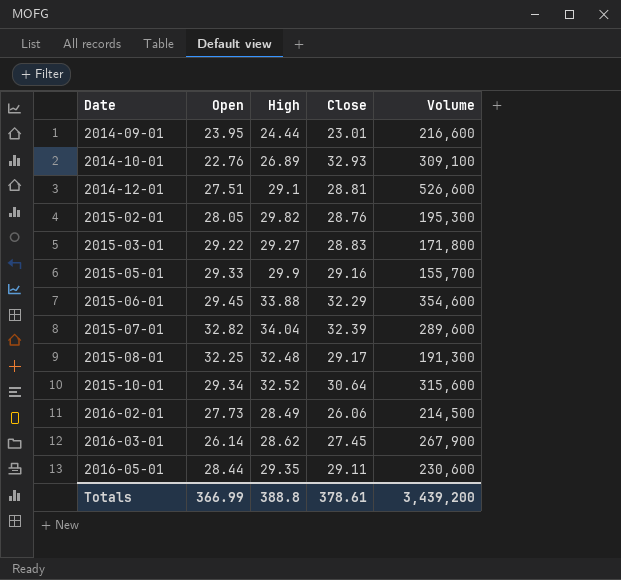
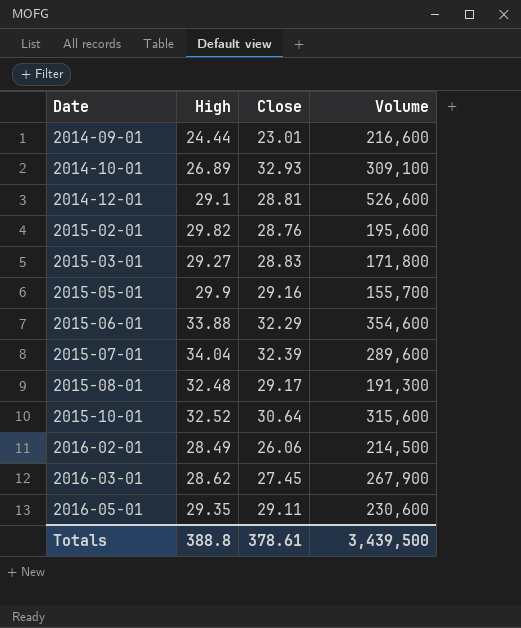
column Open | position: 2 -> none
2015-02-01 | Volume: 195,300 -> 195,600
Totals | Volume: 3,439,200 -> 3,439,500

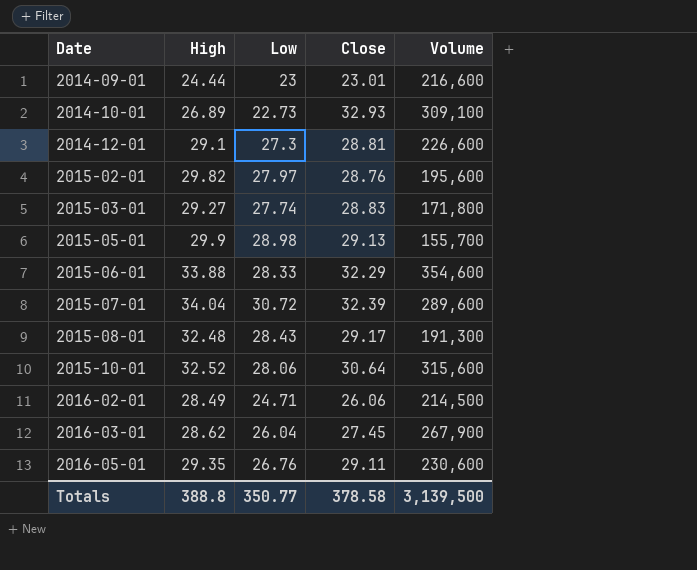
column Low | position: none -> 3
2014-12-01 | Volume: 526,600 -> 226,600
2015-05-01 | Close: 29.16 -> 29.13
Totals | Close: 378.61 -> 378.58
Totals | Volume: 3,439,500 -> 3,139,500

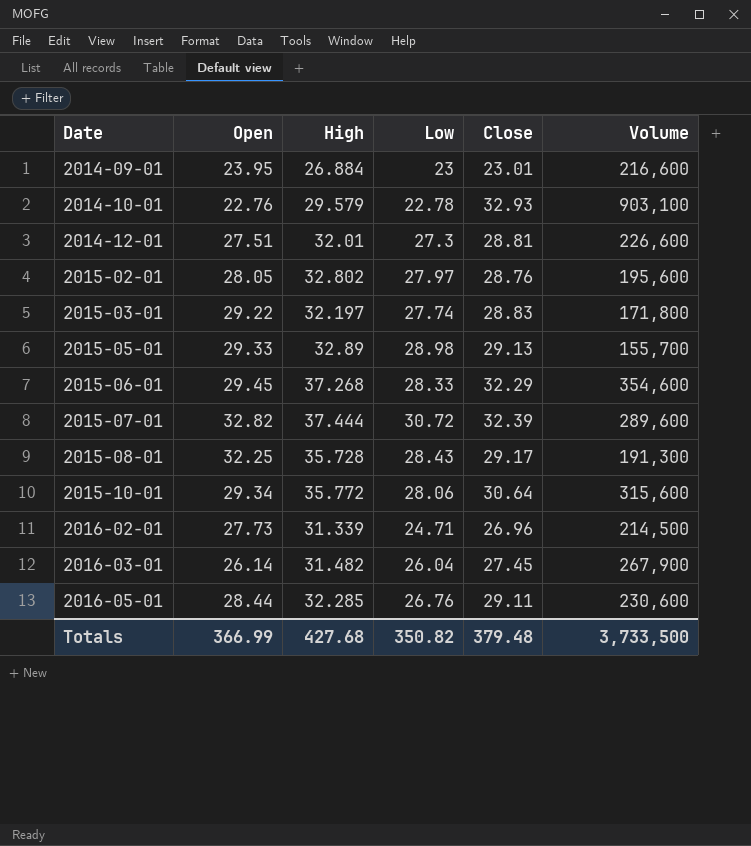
column Open | position: none -> 2
2014-09-01 | High: 24.44 -> 26.884
2014-10-01 | High: 26.89 -> 29.579
2014-10-01 | Low: 22.73 -> 22.78
2014-10-01 | Volume: 309,100 -> 903,100
2014-12-01 | High: 29.1 -> 32.01
2015-02-01 | High: 29.82 -> 32.802
2015-03-01 | High: 29.27 -> 32.197
2015-05-01 | High: 29.9 -> 32.89
2015-06-01 | High: 33.88 -> 37.268
2015-07-01 | High: 34.04 -> 37.444
2015-08-01 | High: 32.48 -> 35.728
2015-10-01 | High: 32.52 -> 35.772
2016-02-01 | High: 28.49 -> 31.339
2016-02-01 | Close: 26.06 -> 26.96
2016-03-01 | High: 28.62 -> 31.482
2016-05-01 | High: 29.35 -> 32.285
Totals | High: 388.8 -> 427.68
Totals | Low: 350.77 -> 350.82
Totals | Close: 378.58 -> 379.48
Totals | Volume: 3,139,500 -> 3,733,500

